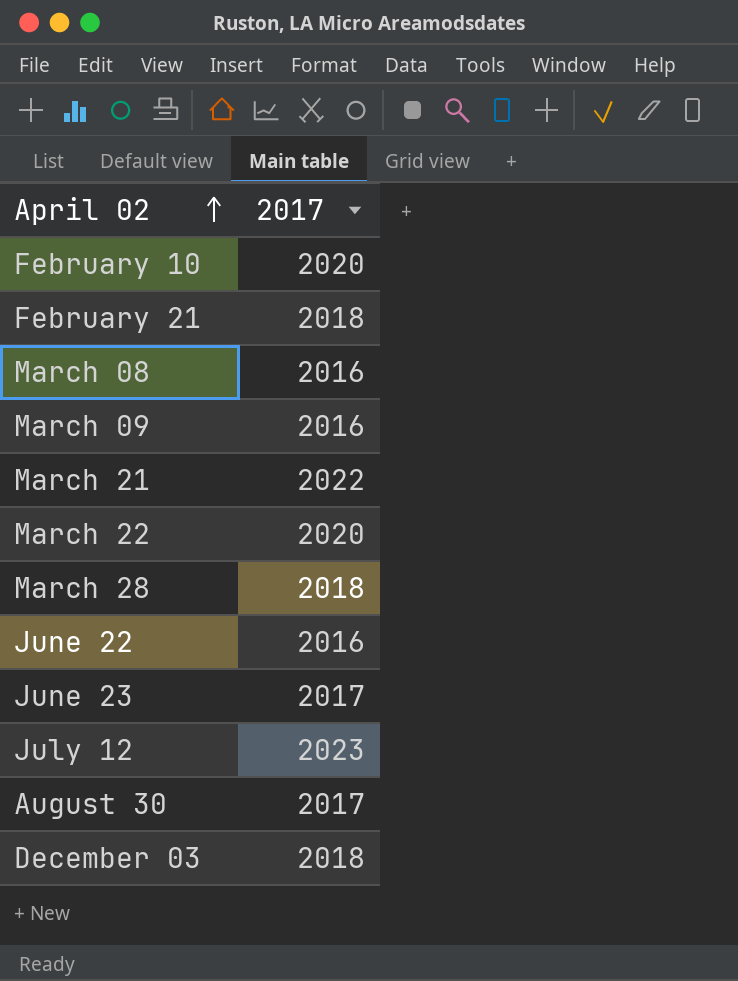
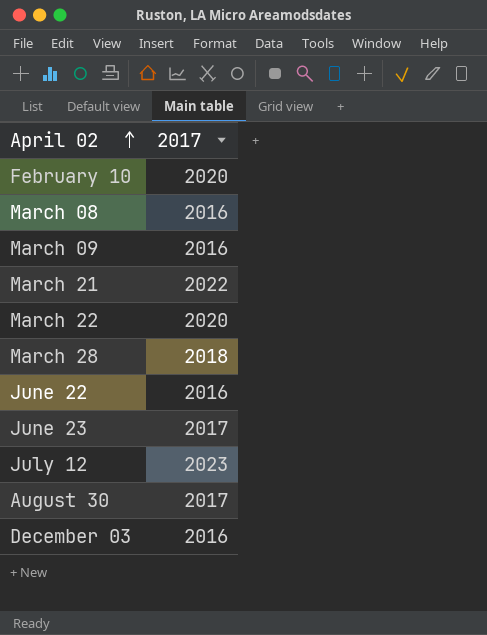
row February 21: 2018 -> none
December 03 | 2017: 2018 -> 2016

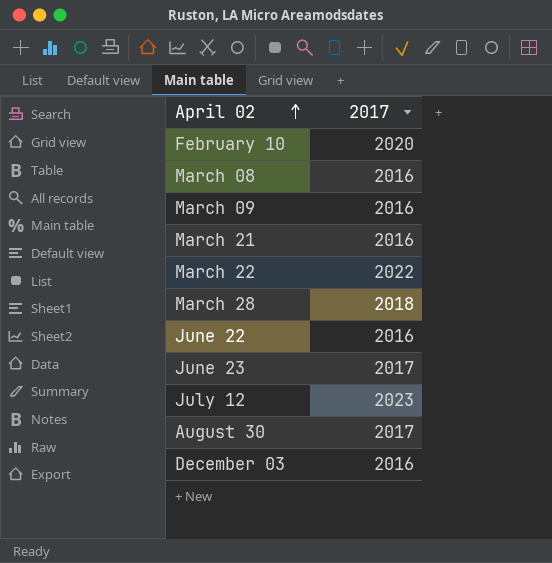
March 21 | 2017: 2022 -> 2016
March 22 | 2017: 2020 -> 2022

